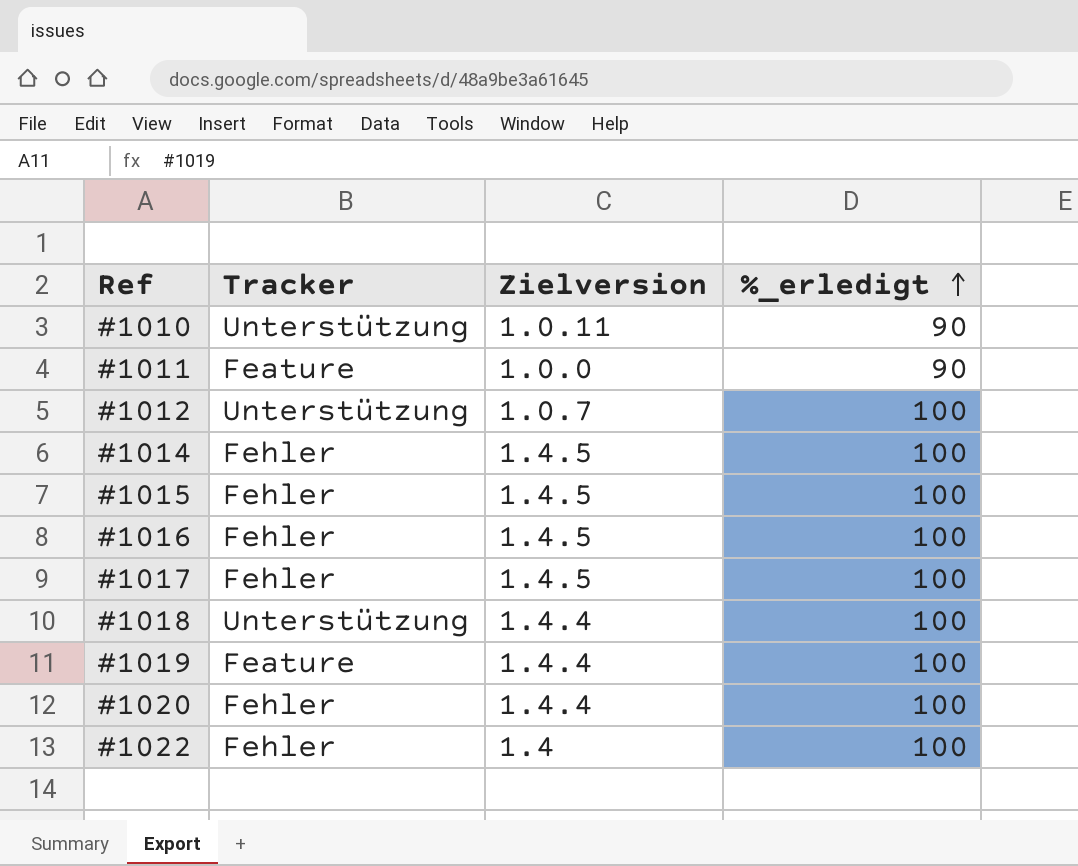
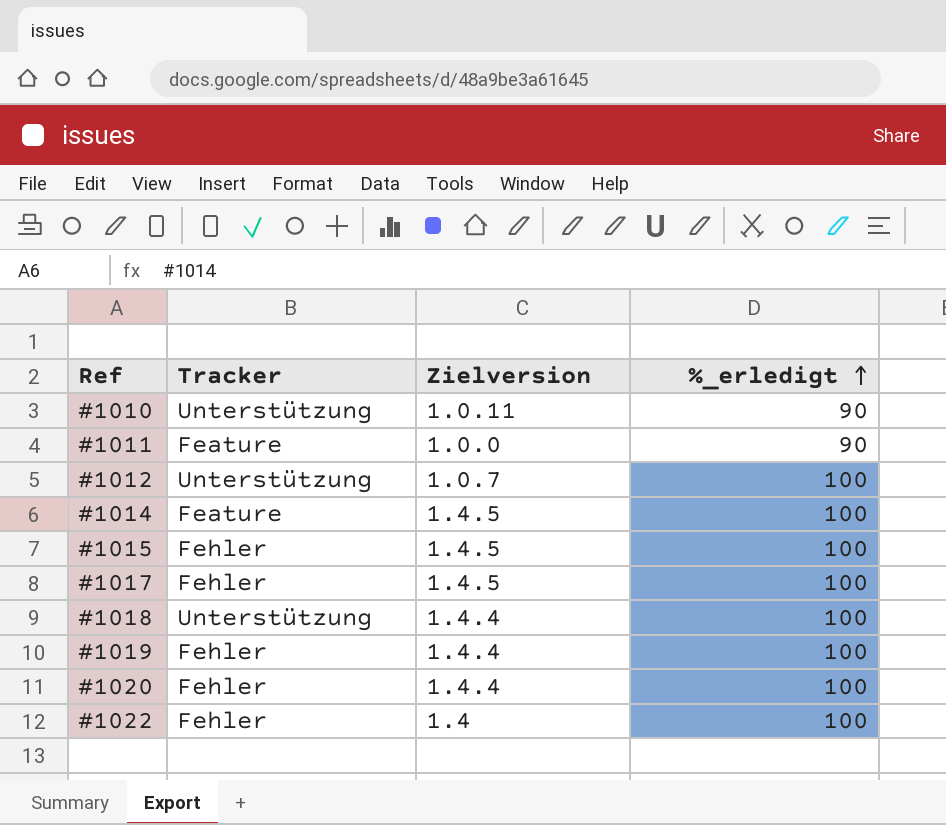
row #1016: Fehler | 1.4.5 | 100 -> none
#1014 | Tracker: Fehler -> Feature
#1019 | Tracker: Feature -> Fehler

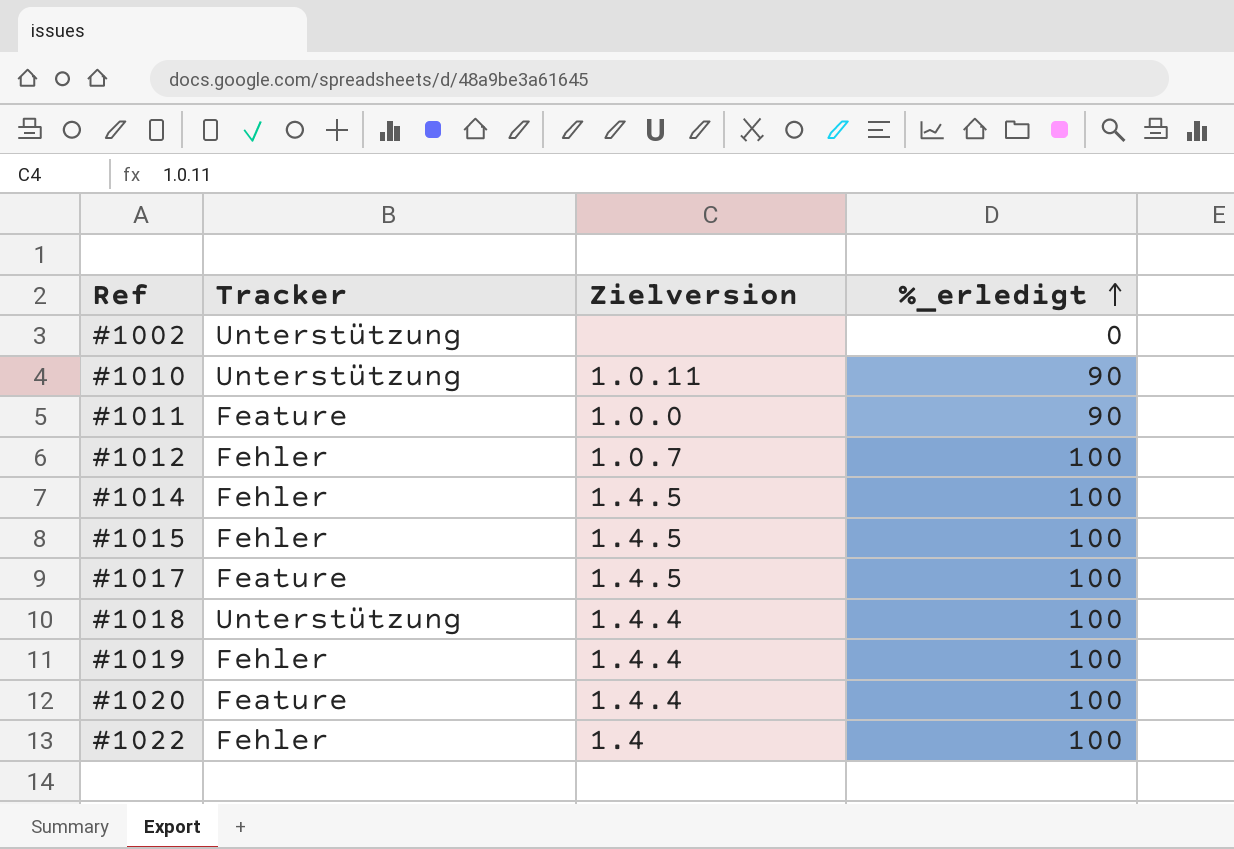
row #1002: none -> Unterstützung | none | 0
#1012 | Tracker: Unterstützung -> Fehler
#1014 | Tracker: Feature -> Fehler
#1017 | Tracker: Fehler -> Feature
#1020 | Tracker: Fehler -> Feature

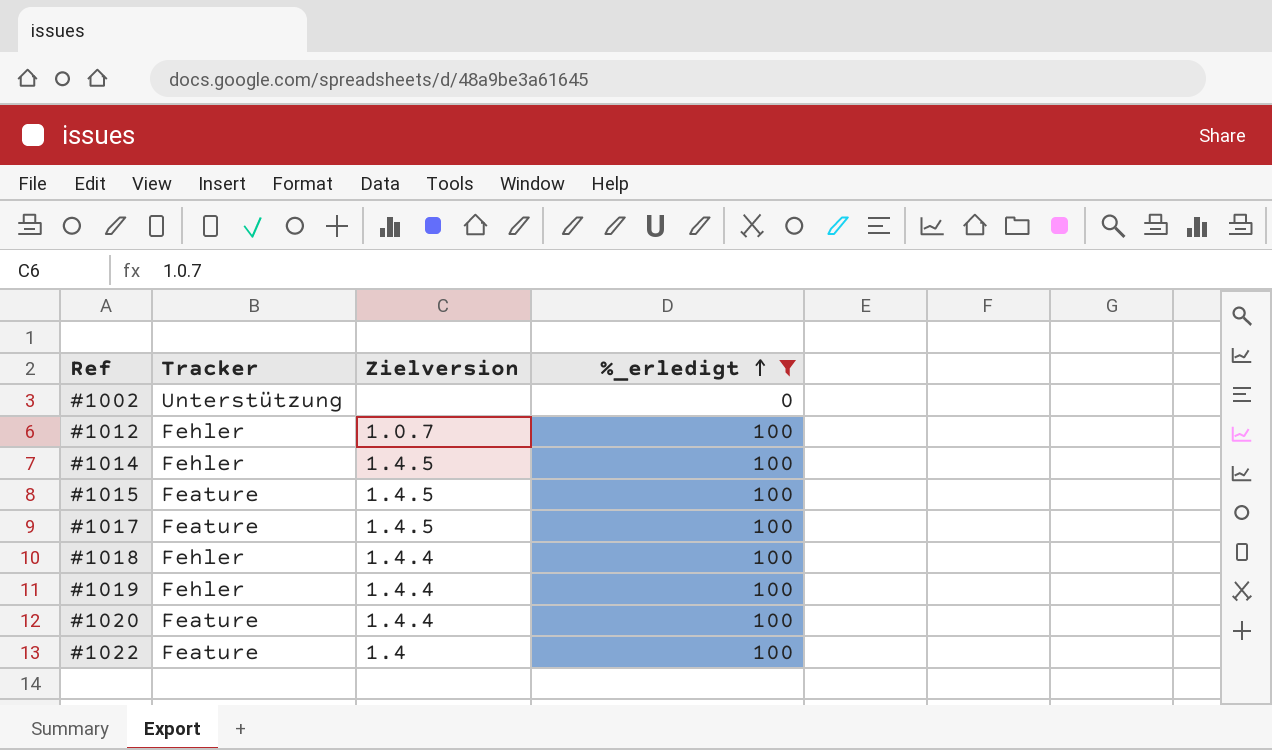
filter: none -> %_erledigt != 90
#1015 | Tracker: Fehler -> Feature
#1018 | Tracker: Unterstützung -> Fehler
#1022 | Tracker: Fehler -> Feature

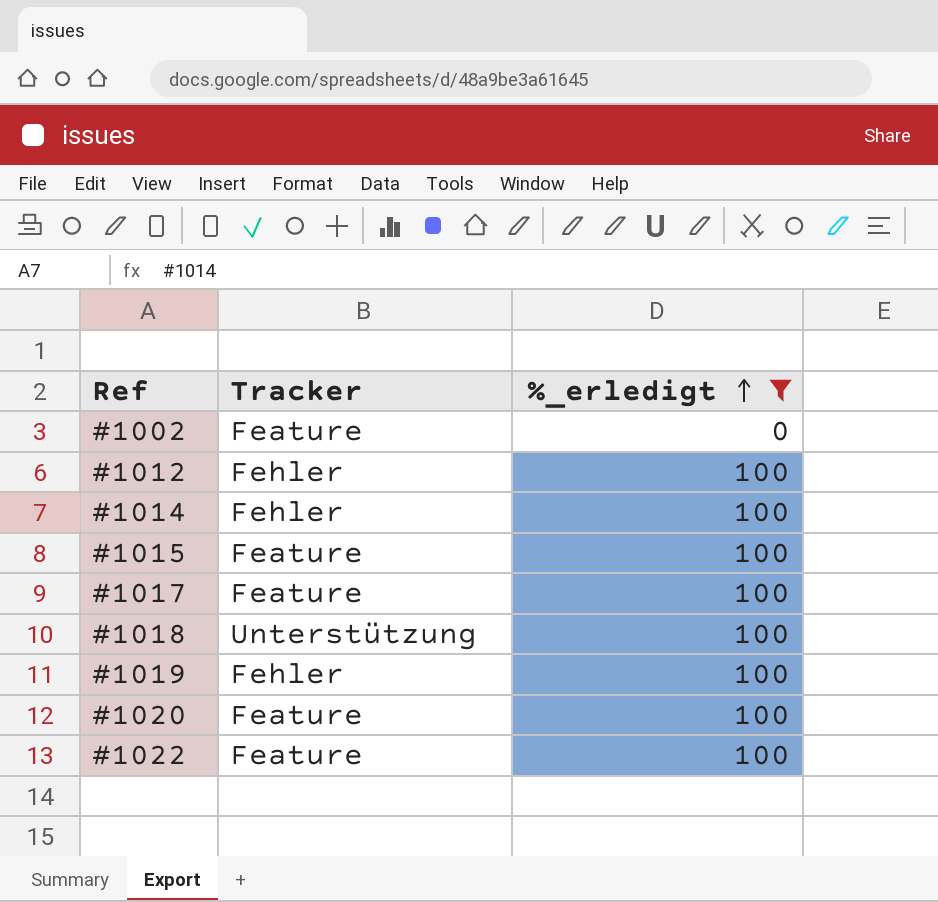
column Zielversion | position: 3 -> none
#1002 | Tracker: Unterstützung -> Feature
#1018 | Tracker: Fehler -> Unterstützung

